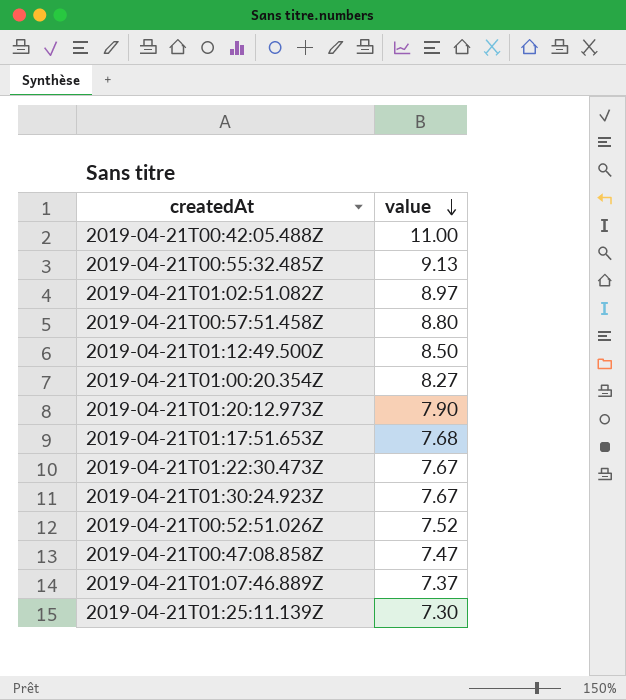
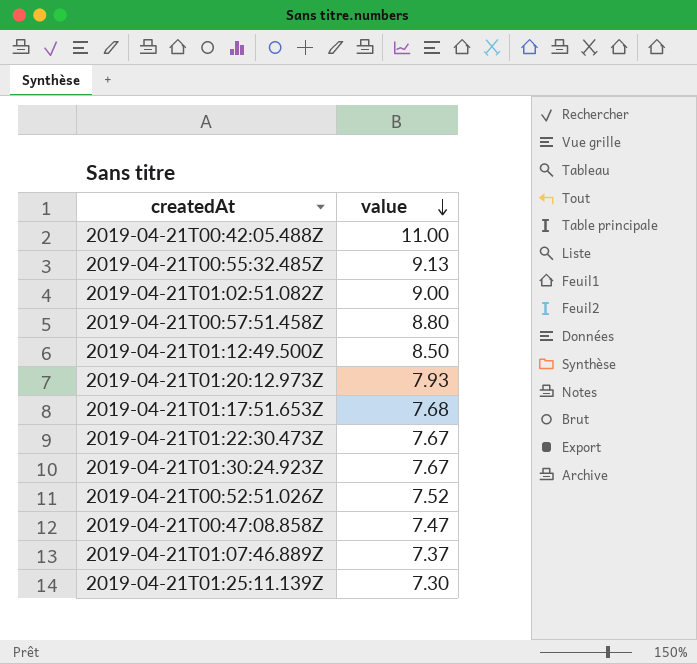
row 2019-04-21T01:00:20.354Z: 8.27 -> none
2019-04-21T01:02:51.082Z | value: 8.97 -> 9.00
2019-04-21T01:20:12.973Z | value: 7.90 -> 7.93

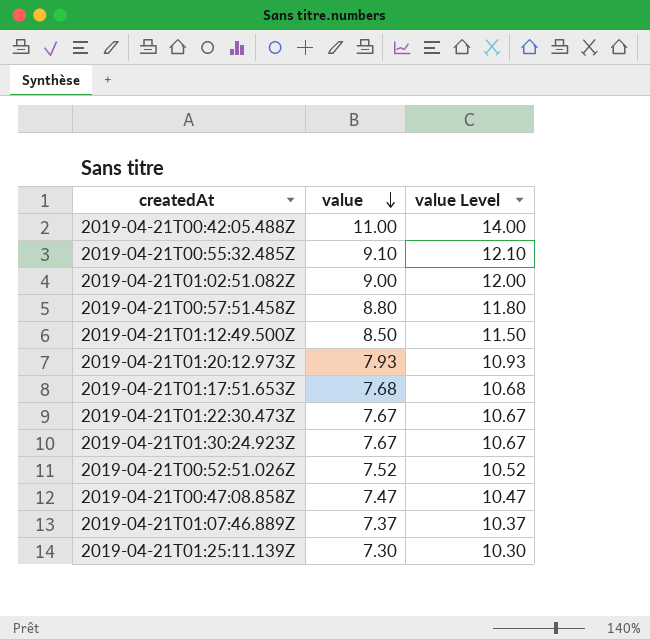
column value Level | formula: none -> [value] + 3
2019-04-21T00:55:32.485Z | value: 9.13 -> 9.10

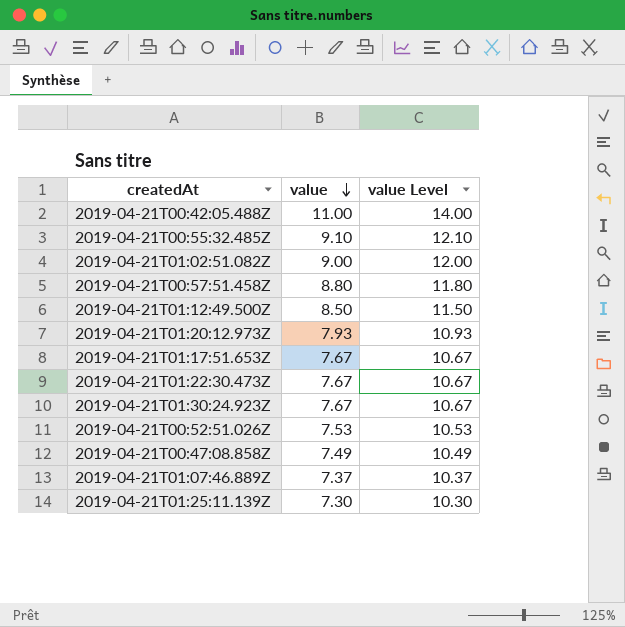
2019-04-21T01:17:51.653Z | value: 7.68 -> 7.67
2019-04-21T01:17:51.653Z | value Level: 10.68 -> 10.67
2019-04-21T00:52:51.026Z | value: 7.52 -> 7.53
2019-04-21T00:52:51.026Z | value Level: 10.52 -> 10.53
2019-04-21T00:47:08.858Z | value: 7.47 -> 7.49
2019-04-21T00:47:08.858Z | value Level: 10.47 -> 10.49

